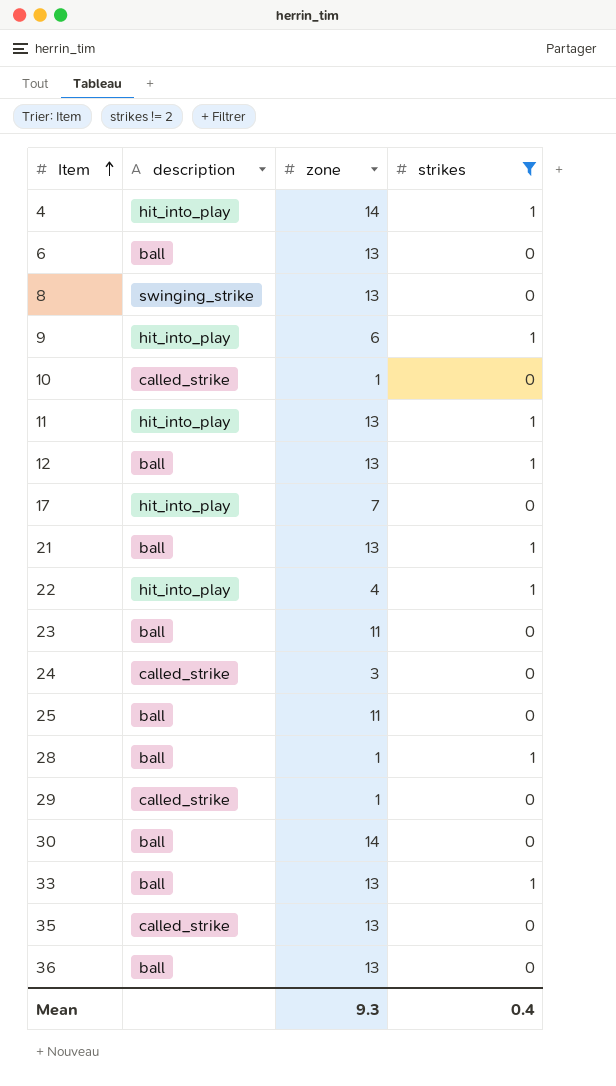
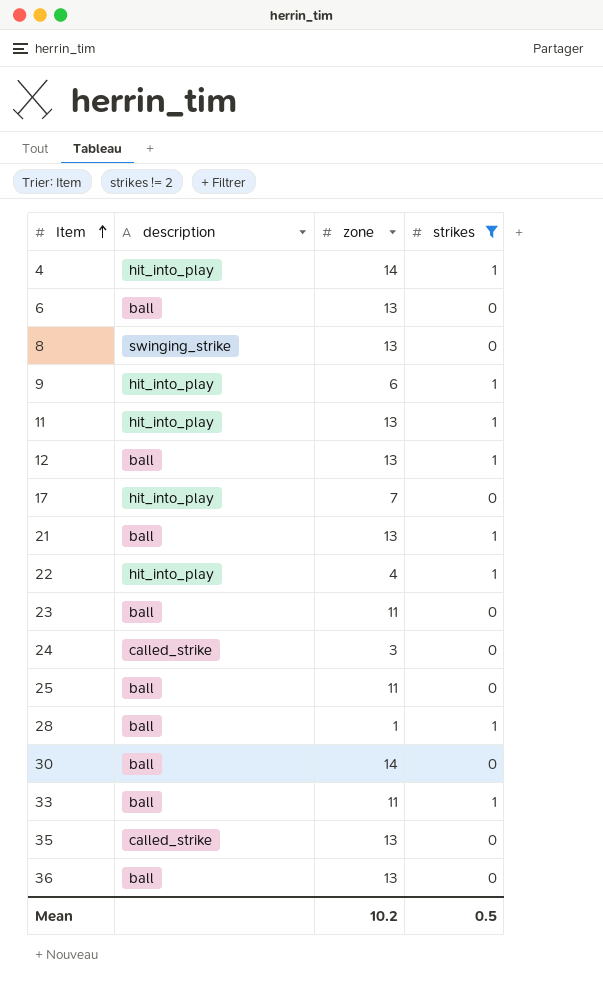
row 10: called_strike | 1 | 0 -> none
row 29: called_strike | 1 | 0 -> none
33 | zone: 13 -> 11
Mean | zone: 9.3 -> 10.2
Mean | strikes: 0.4 -> 0.5

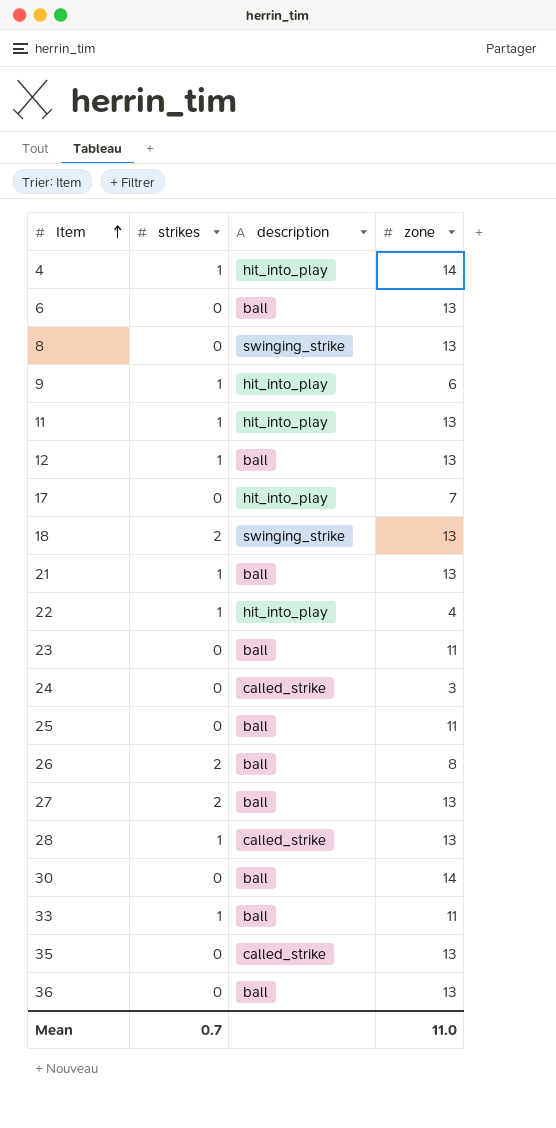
filter: strikes != 2 -> none
column strikes | position: 4 -> 2
28 | description: ball -> called_strike
28 | zone: 1 -> 13
Mean | strikes: 0.5 -> 0.7
Mean | zone: 10.2 -> 11.0

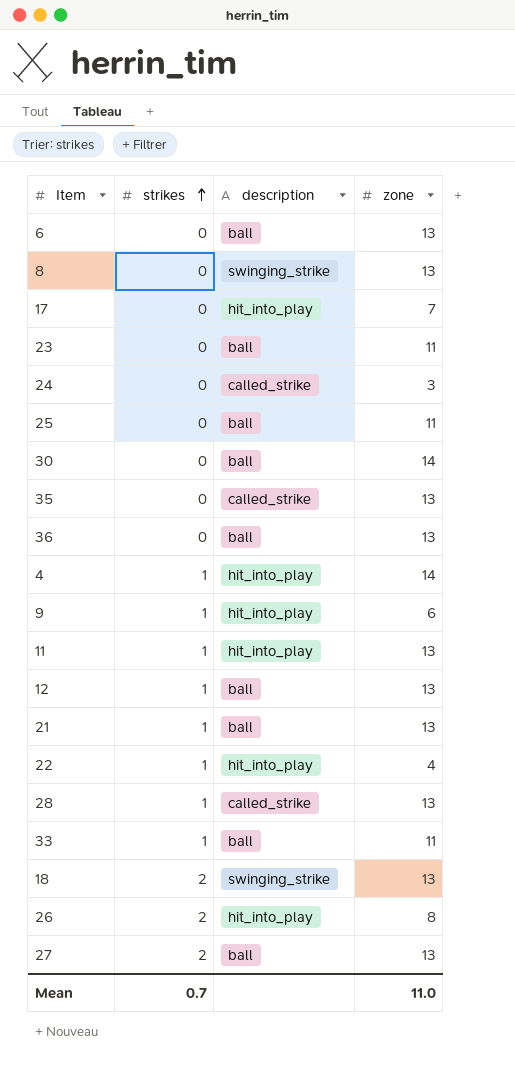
row order: Item ascending -> strikes ascending
26 | description: ball -> hit_into_play

